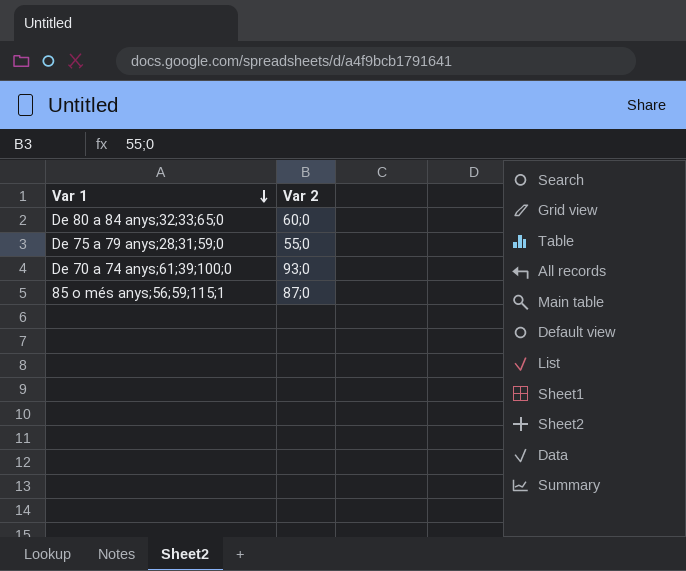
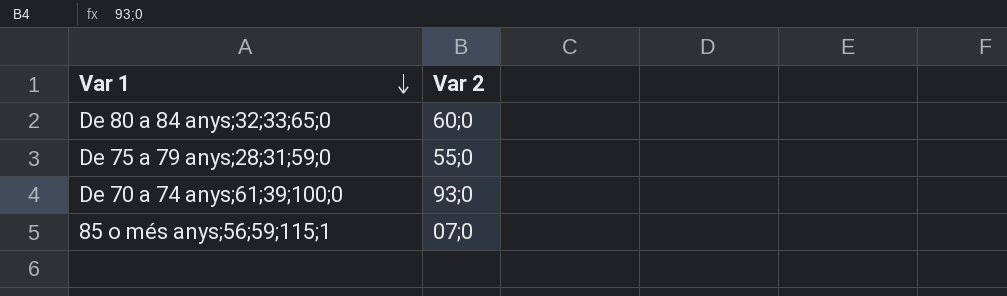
85 o més anys;56;59;115;1 | Var 2: 87;0 -> 07;0

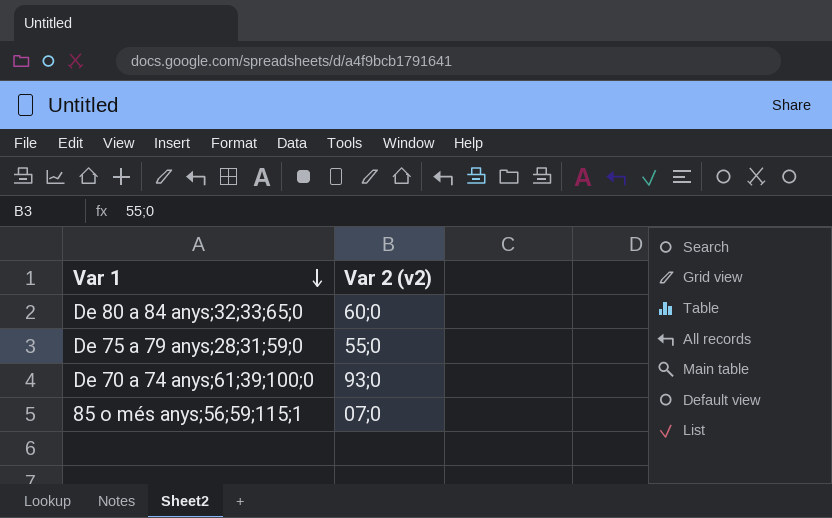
column name: Var 2 -> Var 2 (v2)

